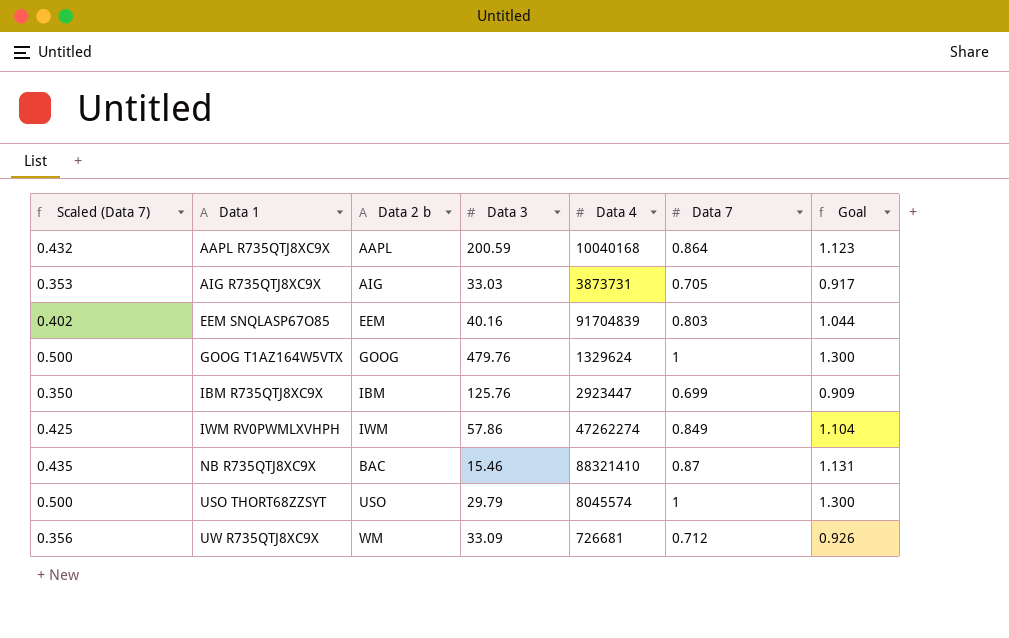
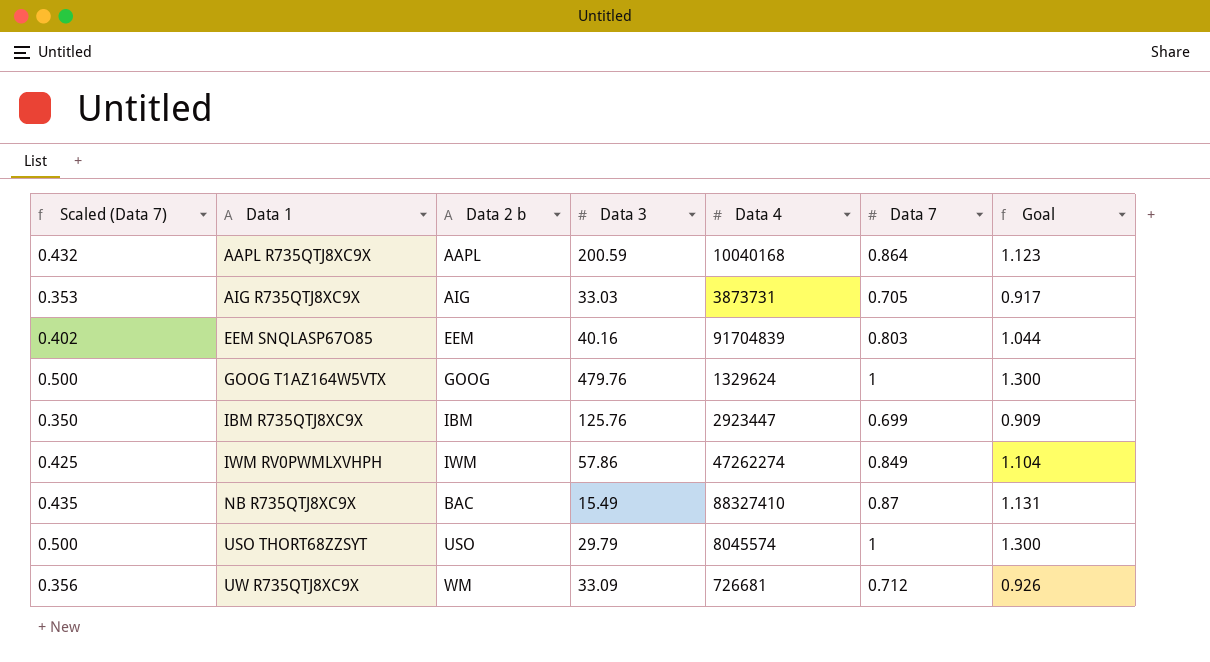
NB R735QTJ8XC9X | Data 3: 15.46 -> 15.49
NB R735QTJ8XC9X | Data 4: 88321410 -> 88327410

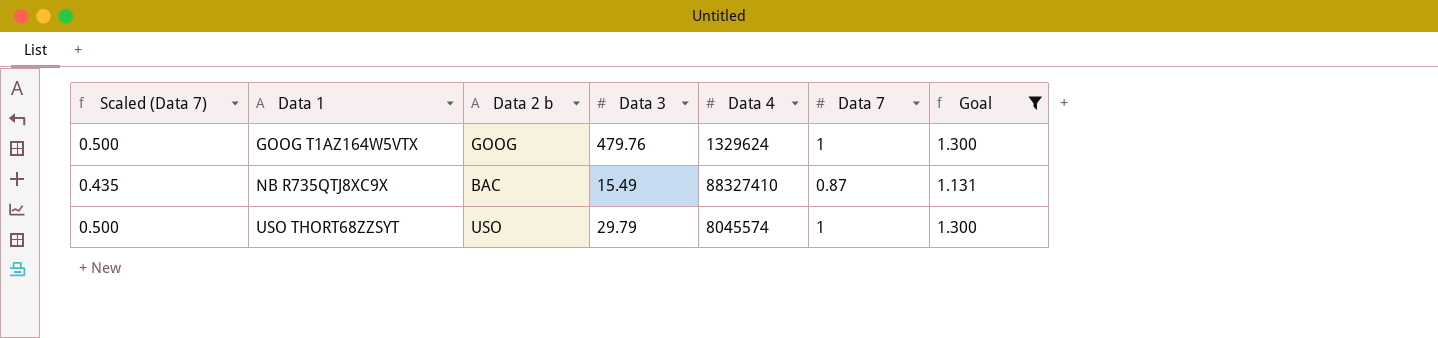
filter: none -> Goal >= 1.131

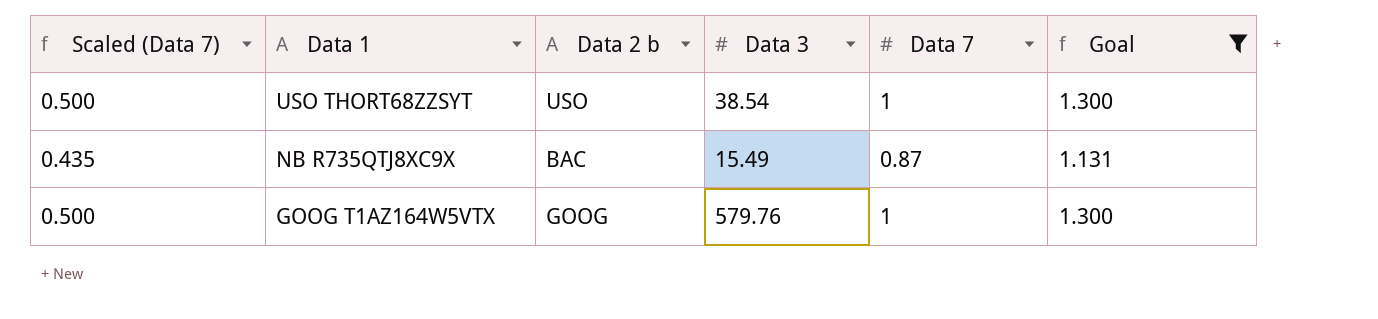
row order: Data 1 ascending -> Data 1 descending
column Data 4 | position: 5 -> none
USO THORT68ZZSYT | Data 3: 29.79 -> 38.54
GOOG T1AZ164W5VTX | Data 3: 479.76 -> 579.76

